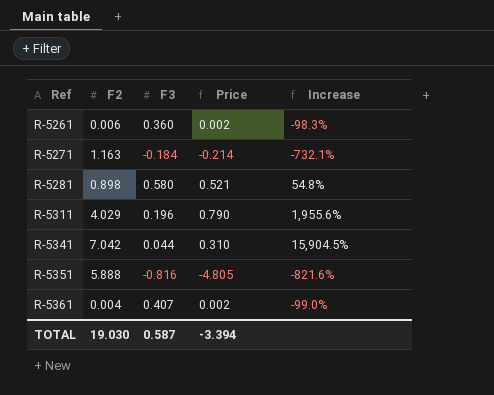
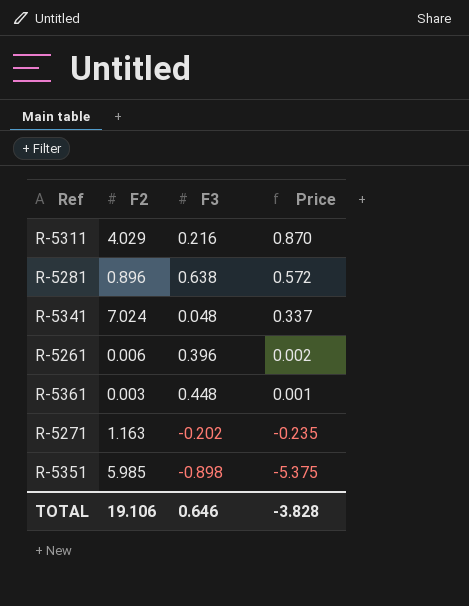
row order: Ref ascending -> Price descending
column Increase | formula: ([F2] - [F3]) / [F3] -> none
R-5311 | F3: 0.196 -> 0.216
R-5311 | Price: 0.790 -> 0.870
R-5281 | F2: 0.898 -> 0.896
R-5281 | F3: 0.580 -> 0.638
R-5281 | Price: 0.521 -> 0.572
R-5341 | F2: 7.042 -> 7.024
R-5341 | F3: 0.044 -> 0.048
R-5341 | Price: 0.310 -> 0.337
R-5261 | F3: 0.360 -> 0.396
R-5361 | F2: 0.004 -> 0.003
R-5361 | F3: 0.407 -> 0.448
R-5361 | Price: 0.002 -> 0.001
R-5271 | F3: -0.184 -> -0.202
R-5271 | Price: -0.214 -> -0.235
R-5351 | F2: 5.888 -> 5.985
R-5351 | F3: -0.816 -> -0.898
R-5351 | Price: -4.805 -> -5.375
TOTAL | F2: 19.030 -> 19.106
TOTAL | F3: 0.587 -> 0.646
TOTAL | Price: -3.394 -> -3.828

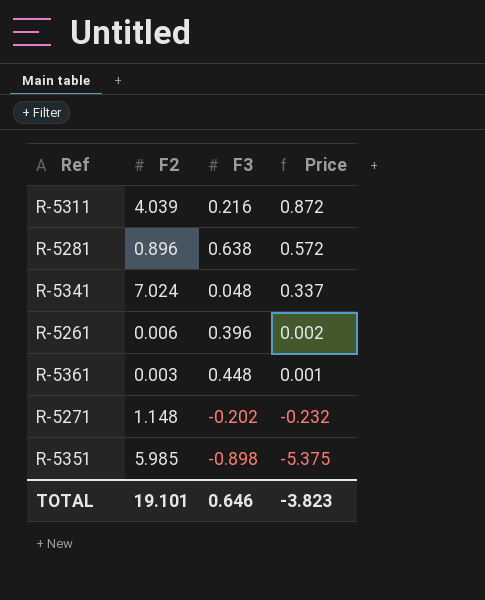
R-5311 | F2: 4.029 -> 4.039
R-5311 | Price: 0.870 -> 0.872
R-5271 | F2: 1.163 -> 1.148
R-5271 | Price: -0.235 -> -0.232
TOTAL | F2: 19.106 -> 19.101
TOTAL | Price: -3.828 -> -3.823

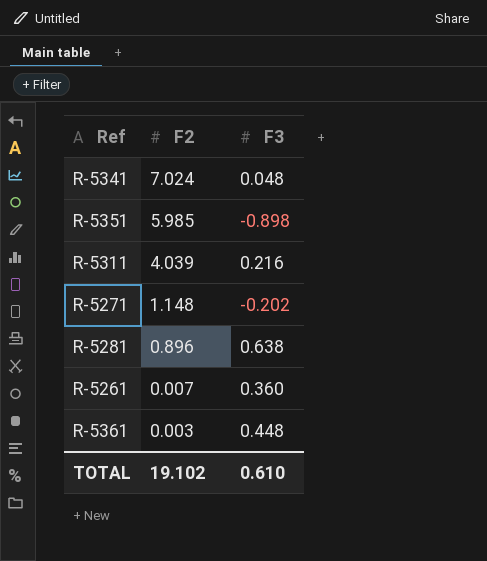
row order: Price descending -> F2 descending
column Price | formula: [F2] * [F3] -> none
R-5261 | F2: 0.006 -> 0.007
R-5261 | F3: 0.396 -> 0.360
TOTAL | F2: 19.101 -> 19.102
TOTAL | F3: 0.646 -> 0.610

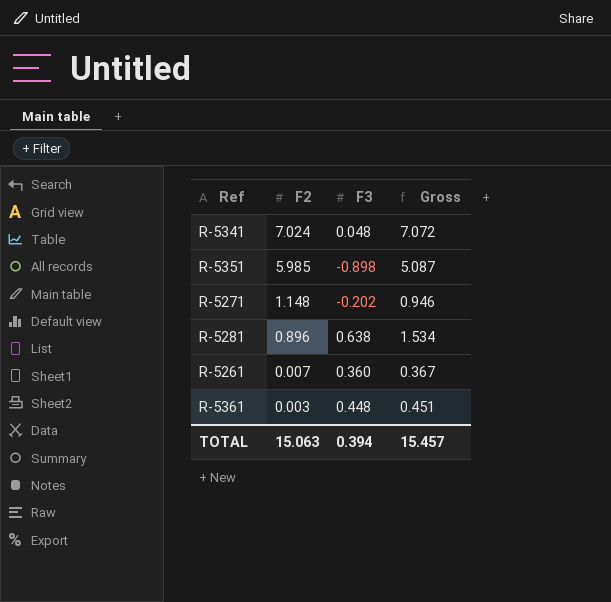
column Gross | formula: none -> [F2] + [F3]
row R-5311: 4.039 | 0.216 -> none
TOTAL | F2: 19.102 -> 15.063
TOTAL | F3: 0.610 -> 0.394

